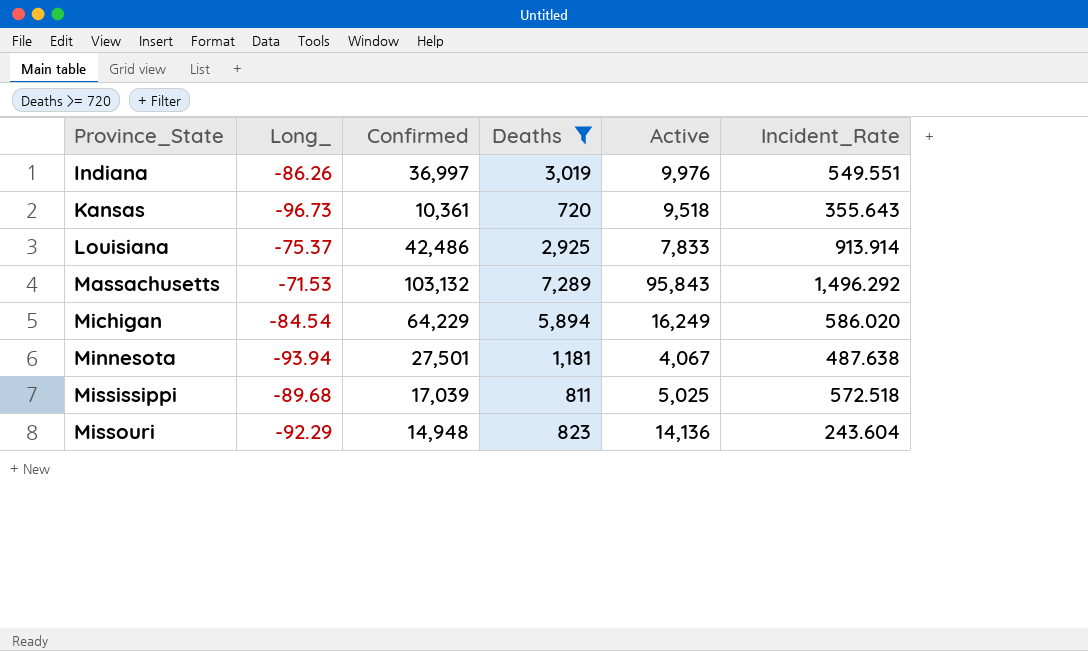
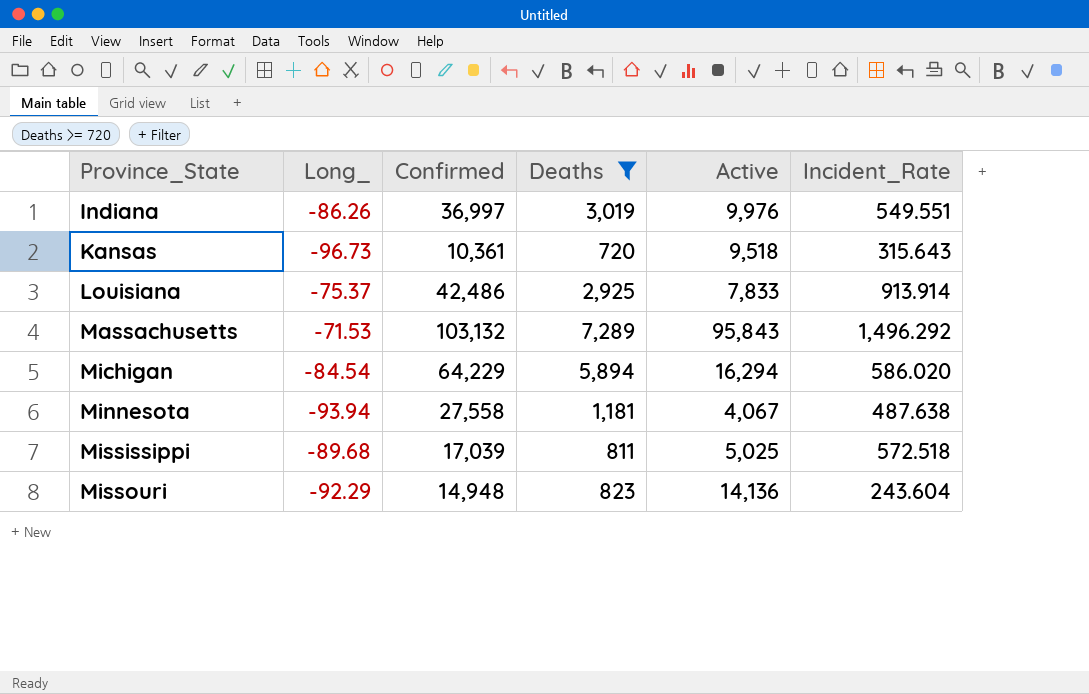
Kansas | Incident_Rate: 355.643 -> 315.643
Michigan | Active: 16,249 -> 16,294
Minnesota | Confirmed: 27,501 -> 27,558

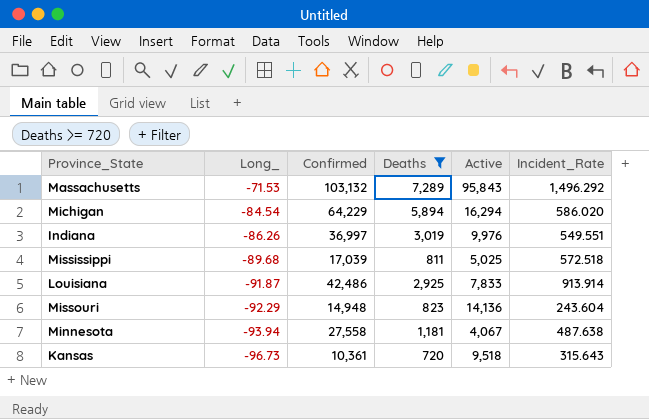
row order: Province_State ascending -> Long_ descending
Louisiana | Long_: -75.37 -> -91.87

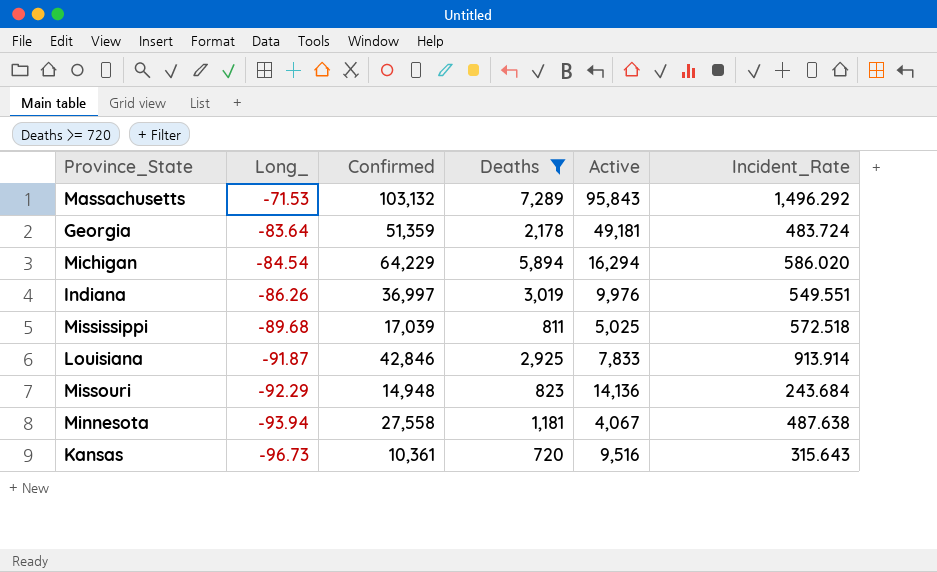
row Georgia: none -> -83.64 | 51,359 | 2,178 | 49,181 | 483.724
Louisiana | Confirmed: 42,486 -> 42,846
Missouri | Incident_Rate: 243.604 -> 243.684
Kansas | Active: 9,518 -> 9,516

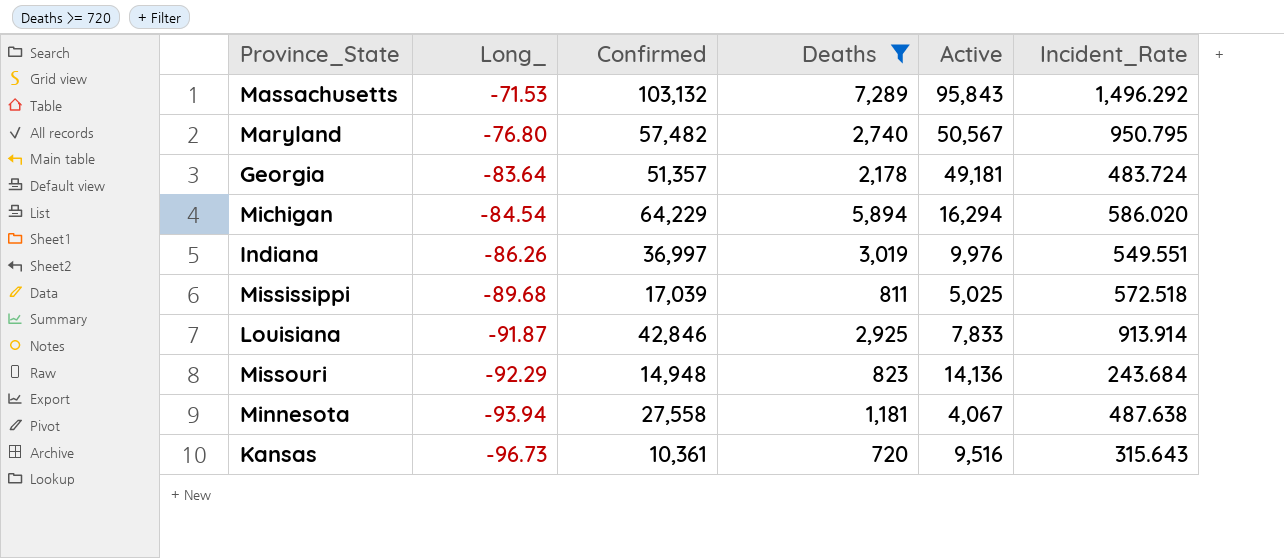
row Maryland: none -> -76.80 | 57,482 | 2,740 | 50,567 | 950.795
Georgia | Confirmed: 51,359 -> 51,357

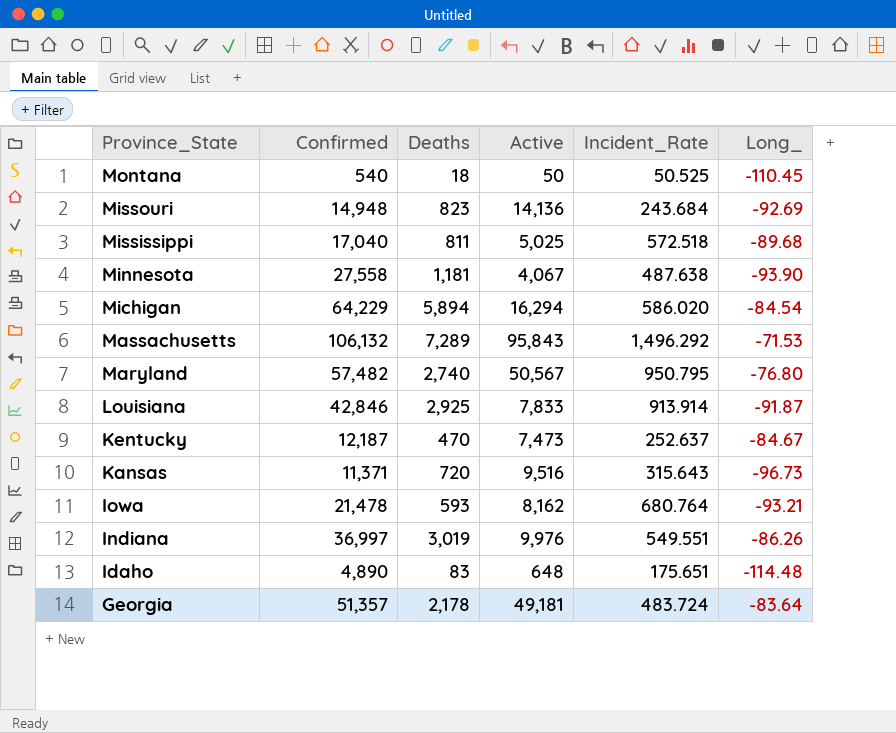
filter: Deaths >= 720 -> none
row order: Long_ descending -> Province_State descending
column Long_ | position: 2 -> 6
Missouri | Long_: -92.29 -> -92.69
Mississippi | Confirmed: 17,039 -> 17,040
Minnesota | Long_: -93.94 -> -93.90
Massachusetts | Confirmed: 103,132 -> 106,132
Kansas | Confirmed: 10,361 -> 11,371

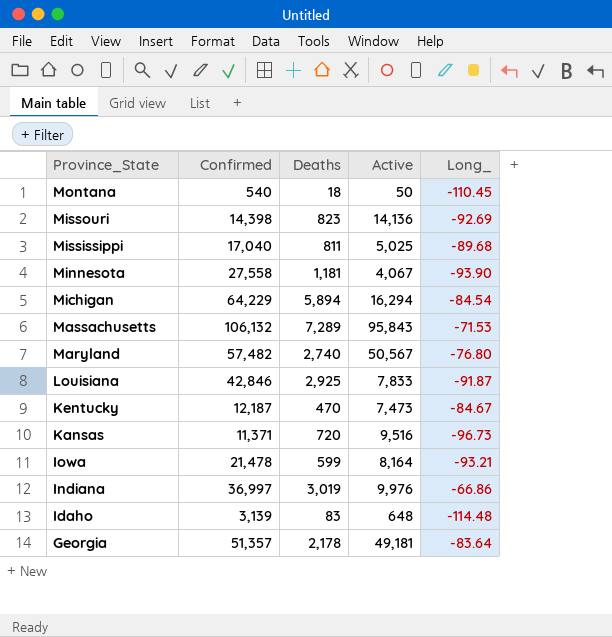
column Incident_Rate | position: 5 -> none
Missouri | Confirmed: 14,948 -> 14,398
Iowa | Deaths: 593 -> 599
Iowa | Active: 8,162 -> 8,164
Indiana | Long_: -86.26 -> -66.86
Idaho | Confirmed: 4,890 -> 3,139

